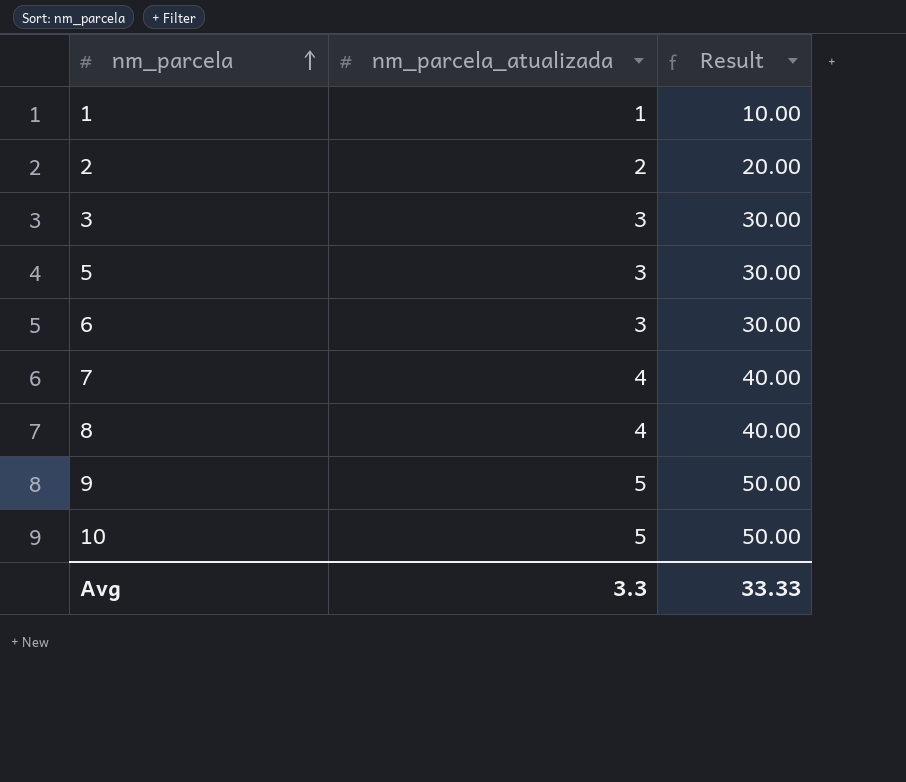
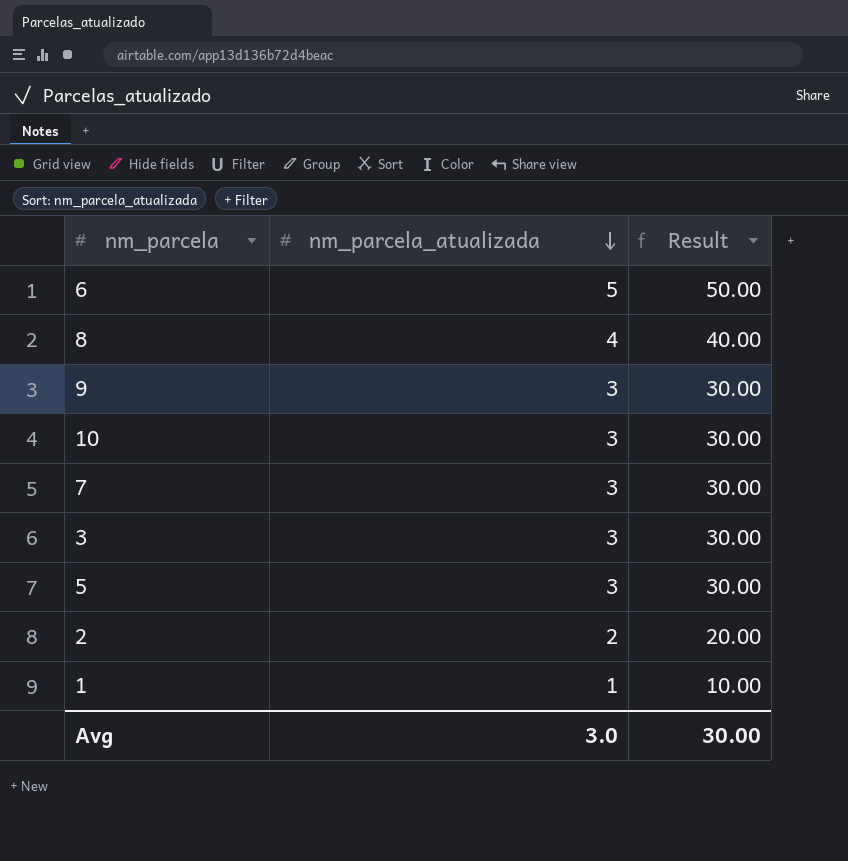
row order: nm_parcela ascending -> nm_parcela_atualizada descending
6 | nm_parcela_atualizada: 3 -> 5
6 | Result: 30.00 -> 50.00
9 | nm_parcela_atualizada: 5 -> 3
9 | Result: 50.00 -> 30.00
10 | nm_parcela_atualizada: 5 -> 3
10 | Result: 50.00 -> 30.00
7 | nm_parcela_atualizada: 4 -> 3
7 | Result: 40.00 -> 30.00
Avg | nm_parcela_atualizada: 3.3 -> 3.0
Avg | Result: 33.33 -> 30.00

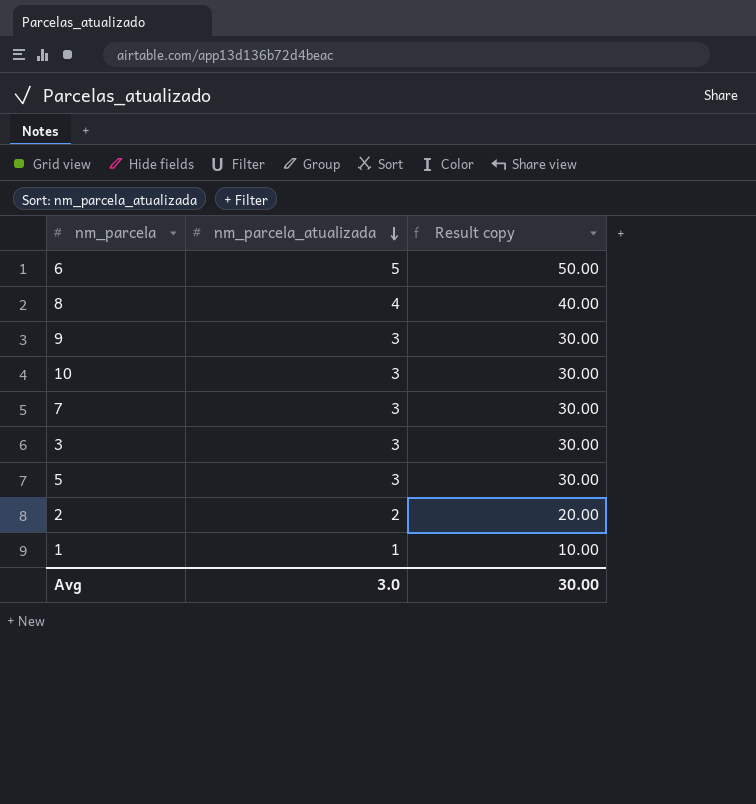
column name: Result -> Result copy

